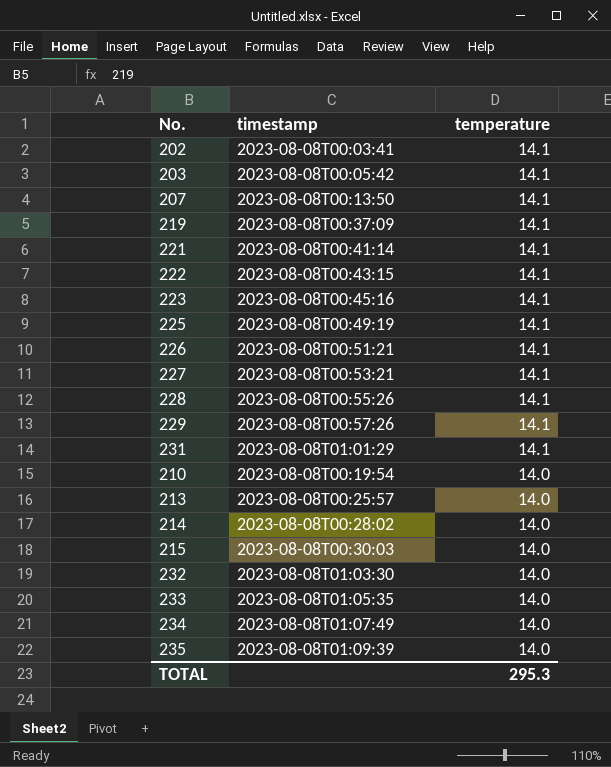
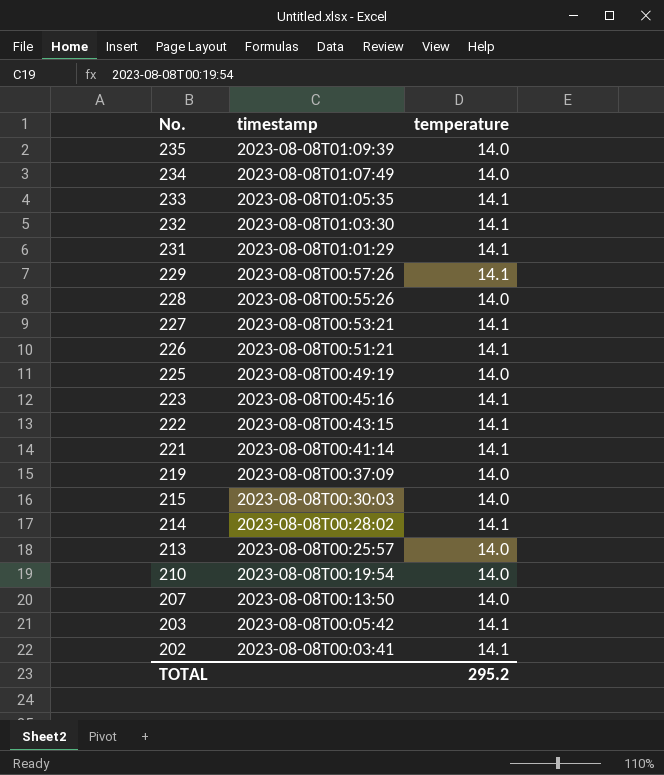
row order: temperature descending -> No. descending
233 | temperature: 14.0 -> 14.1
232 | temperature: 14.0 -> 14.1
228 | temperature: 14.1 -> 14.0
225 | temperature: 14.1 -> 14.0
219 | temperature: 14.1 -> 14.0
214 | temperature: 14.0 -> 14.1
207 | temperature: 14.1 -> 14.0
TOTAL | temperature: 295.3 -> 295.2

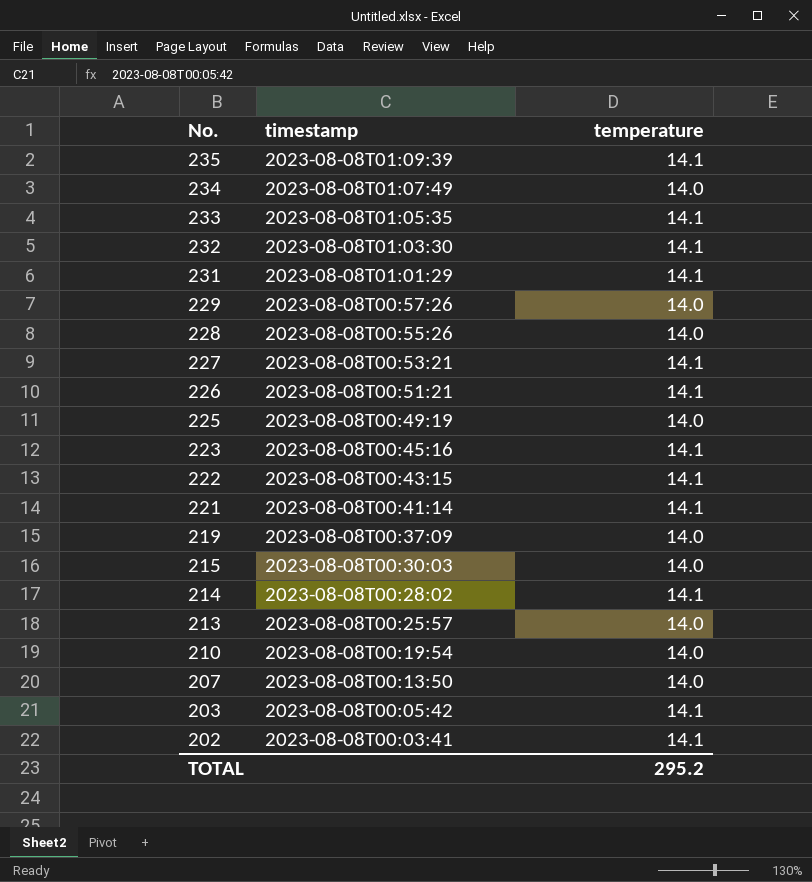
235 | temperature: 14.0 -> 14.1
229 | temperature: 14.1 -> 14.0

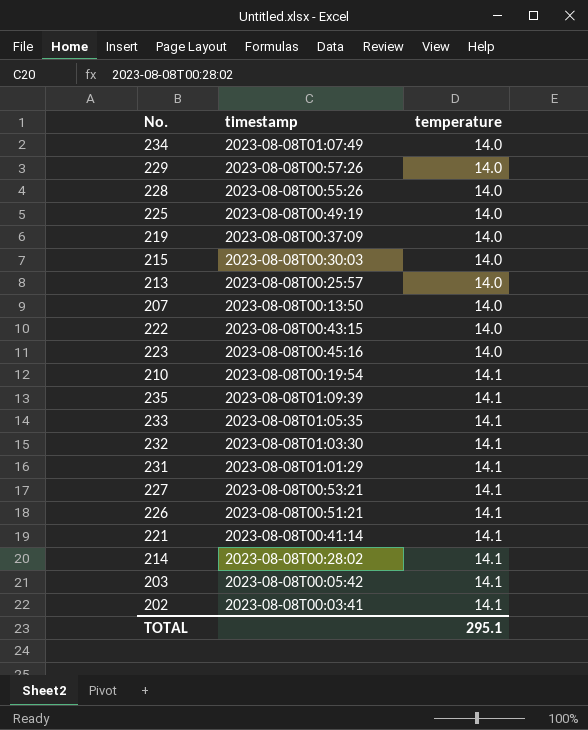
row order: No. descending -> temperature ascending
222 | temperature: 14.1 -> 14.0
223 | temperature: 14.1 -> 14.0
210 | temperature: 14.0 -> 14.1
TOTAL | temperature: 295.2 -> 295.1

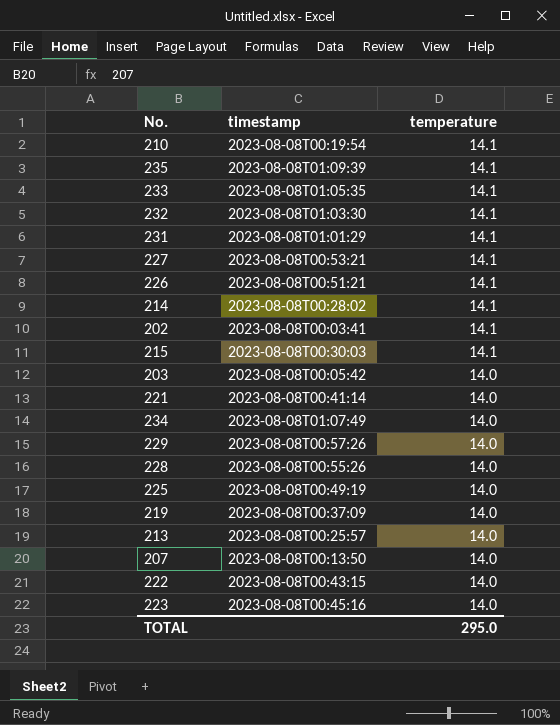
row order: temperature ascending -> temperature descending
215 | temperature: 14.0 -> 14.1
203 | temperature: 14.1 -> 14.0
221 | temperature: 14.1 -> 14.0
TOTAL | temperature: 295.1 -> 295.0

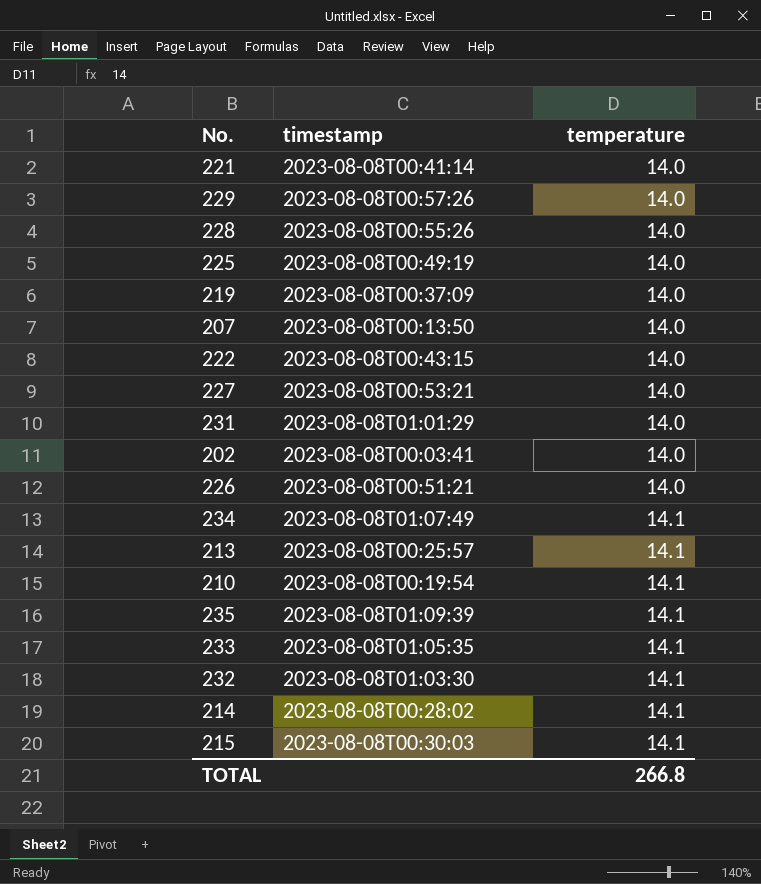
row order: temperature descending -> temperature ascending
row 203: 2023-08-08T00:05:42 | 14.0 -> none
row 223: 2023-08-08T00:45:16 | 14.0 -> none
227 | temperature: 14.1 -> 14.0
231 | temperature: 14.1 -> 14.0
202 | temperature: 14.1 -> 14.0
226 | temperature: 14.1 -> 14.0
234 | temperature: 14.0 -> 14.1
213 | temperature: 14.0 -> 14.1
TOTAL | temperature: 295.0 -> 266.8

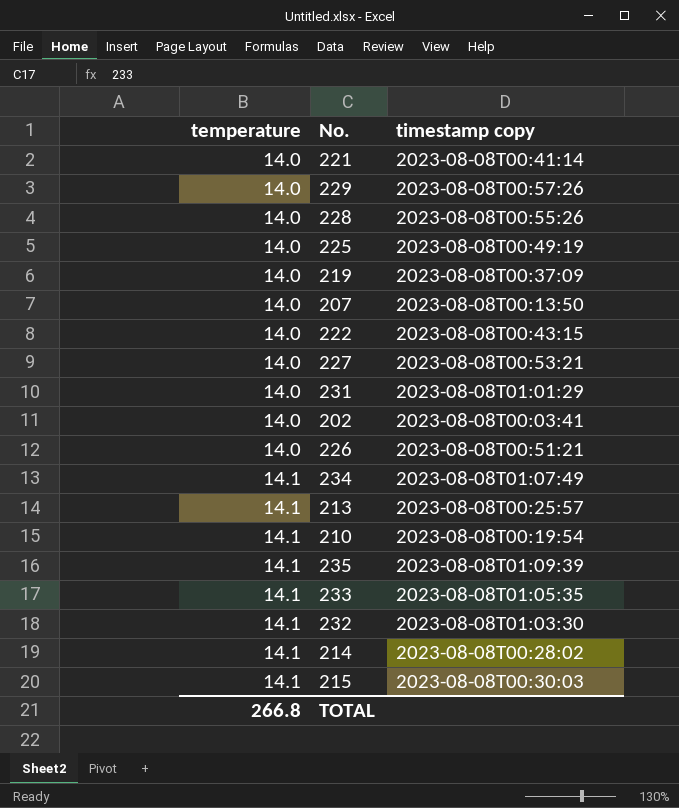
column temperature | position: 3 -> 1
column name: timestamp -> timestamp copy

